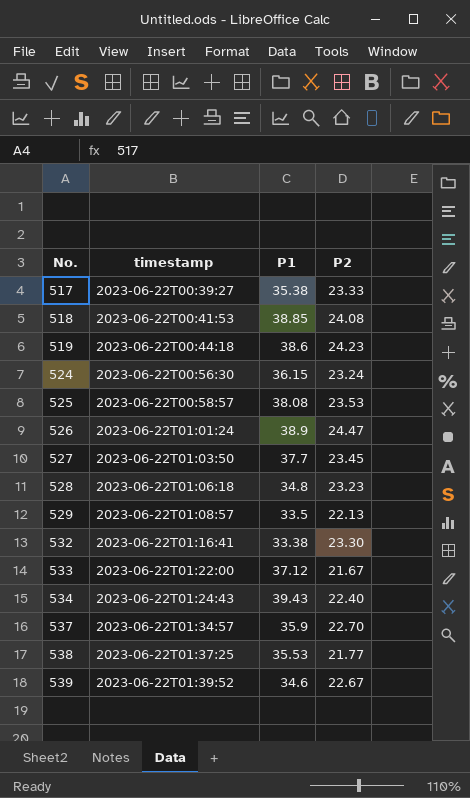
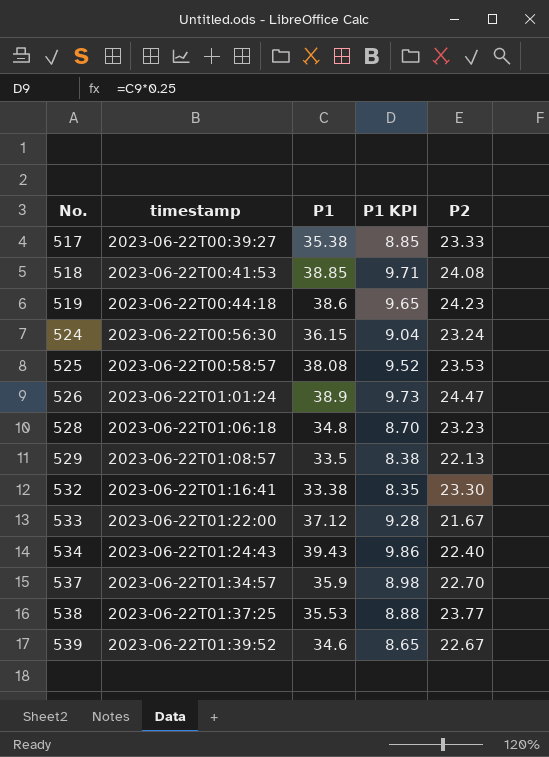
column P1 KPI | formula: none -> [P1] * 0.25
row 527: 2023-06-22T01:03:50 | 37.7 | 23.45 -> none
538 | P2: 21.77 -> 23.77

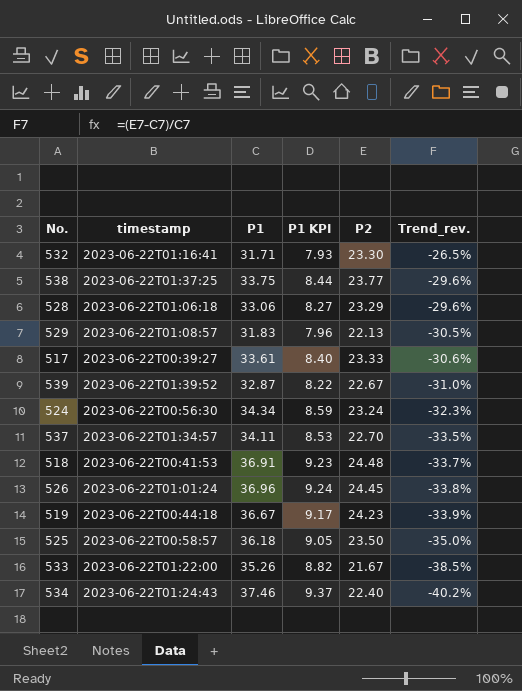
row order: No. ascending -> Trend_rev. descending
column Trend_rev. | formula: none -> ([P2] - [P1]) / [P1]
532 | P1: 33.38 -> 31.71
532 | P1 KPI: 8.35 -> 7.93
538 | P1: 35.53 -> 33.75
538 | P1 KPI: 8.88 -> 8.44
528 | P1: 34.8 -> 33.06
528 | P1 KPI: 8.70 -> 8.27
528 | P2: 23.23 -> 23.29
529 | P1: 33.5 -> 31.83
529 | P1 KPI: 8.38 -> 7.96
517 | P1: 35.38 -> 33.61
517 | P1 KPI: 8.85 -> 8.40
539 | P1: 34.6 -> 32.87
539 | P1 KPI: 8.65 -> 8.22
524 | P1: 36.15 -> 34.34
524 | P1 KPI: 9.04 -> 8.59
537 | P1: 35.9 -> 34.11
537 | P1 KPI: 8.98 -> 8.53
518 | P1: 38.85 -> 36.91
518 | P1 KPI: 9.71 -> 9.23
518 | P2: 24.08 -> 24.48
526 | P1: 38.9 -> 36.96
526 | P1 KPI: 9.73 -> 9.24
526 | P2: 24.47 -> 24.45
519 | P1: 38.6 -> 36.67
519 | P1 KPI: 9.65 -> 9.17
525 | P1: 38.08 -> 36.18
525 | P1 KPI: 9.52 -> 9.05
525 | P2: 23.53 -> 23.50
533 | P1: 37.12 -> 35.26
533 | P1 KPI: 9.28 -> 8.82
534 | P1: 39.43 -> 37.46
534 | P1 KPI: 9.86 -> 9.37

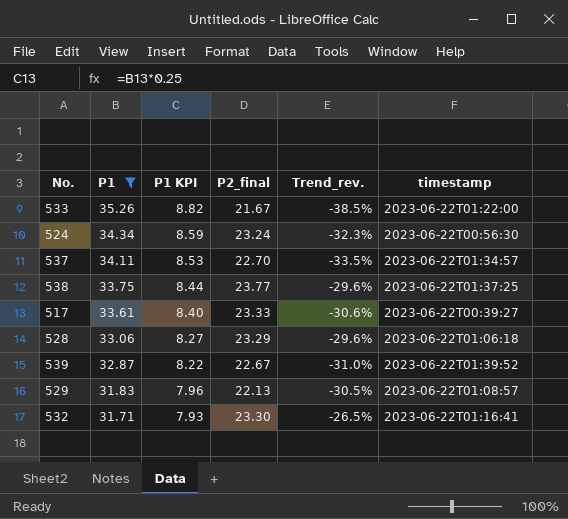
filter: none -> P1 <= 35.26
row order: Trend_rev. descending -> P1 descending
column name: P2 -> P2_final
column timestamp | position: 2 -> 6

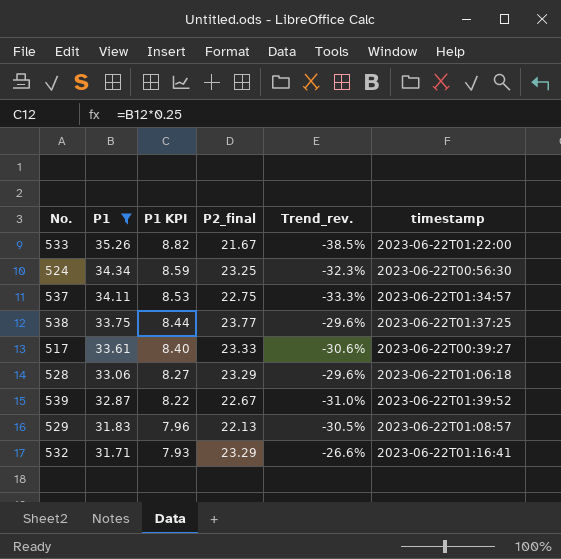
524 | P2_final: 23.24 -> 23.25
537 | P2_final: 22.70 -> 22.75
537 | Trend_rev.: -33.5% -> -33.3%
532 | P2_final: 23.30 -> 23.29
532 | Trend_rev.: -26.5% -> -26.6%

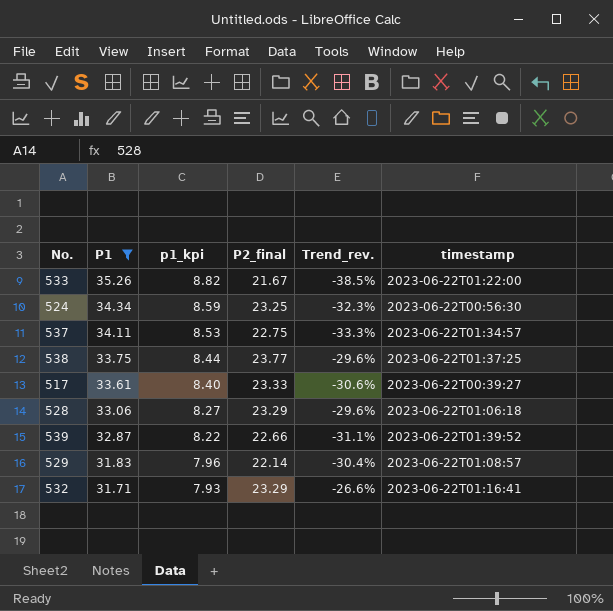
column name: P1 KPI -> p1_kpi
539 | P2_final: 22.67 -> 22.66
539 | Trend_rev.: -31.0% -> -31.1%
529 | P2_final: 22.13 -> 22.14
529 | Trend_rev.: -30.5% -> -30.4%

